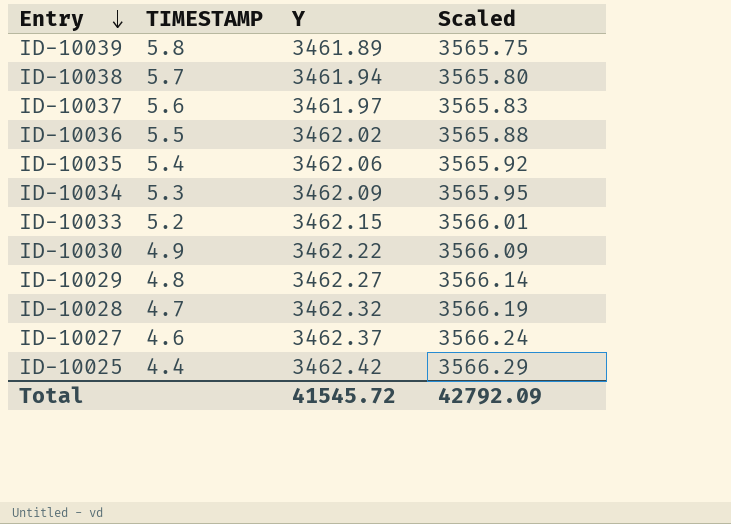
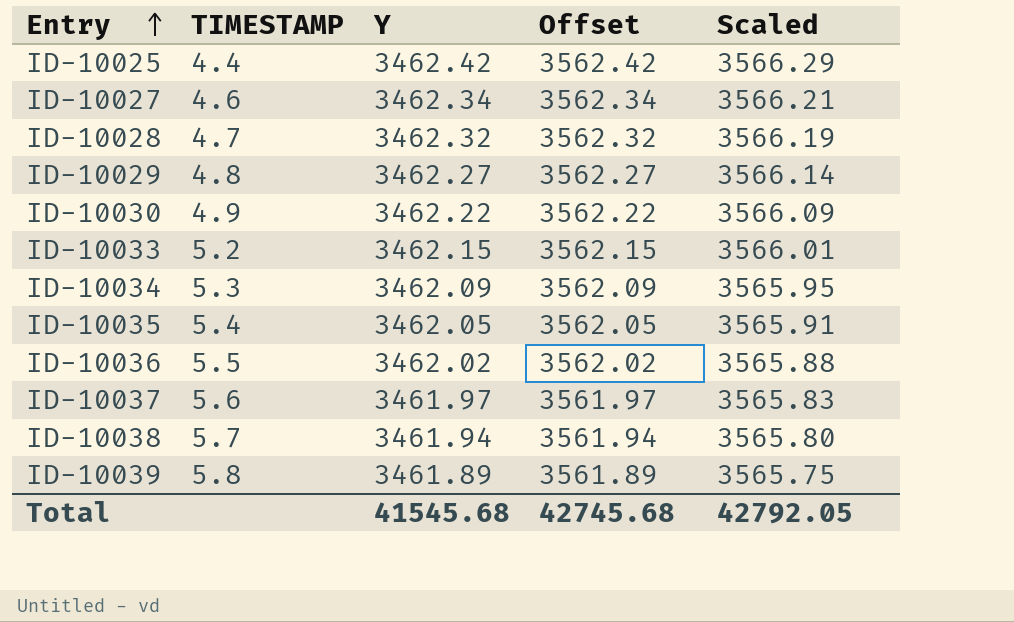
row order: Entry descending -> Entry ascending
column Offset | formula: none -> [Y] + 100
ID-10027 | Y: 3462.37 -> 3462.34
ID-10027 | Scaled: 3566.24 -> 3566.21
ID-10035 | Y: 3462.06 -> 3462.05
ID-10035 | Scaled: 3565.92 -> 3565.91
Total | Y: 41545.72 -> 41545.68
Total | Scaled: 42792.09 -> 42792.05

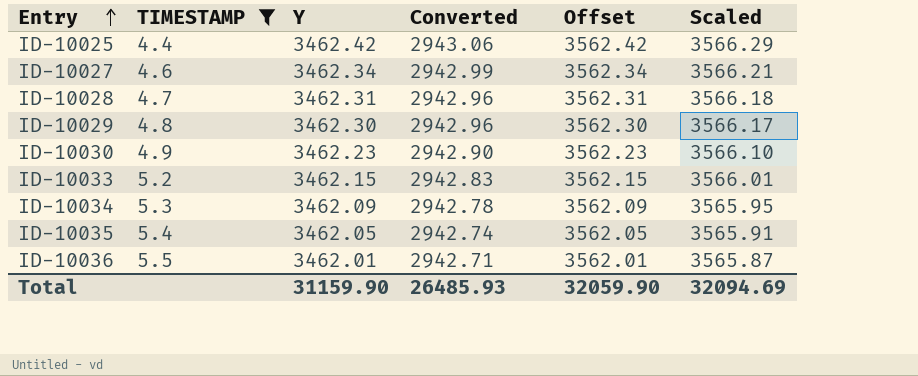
filter: none -> TIMESTAMP <= 5.5
column Converted | formula: none -> [Y] * 0.85
ID-10028 | Y: 3462.32 -> 3462.31
ID-10028 | Offset: 3562.32 -> 3562.31
ID-10028 | Scaled: 3566.19 -> 3566.18
ID-10029 | Y: 3462.27 -> 3462.30
ID-10029 | Offset: 3562.27 -> 3562.30
ID-10029 | Scaled: 3566.14 -> 3566.17
ID-10030 | Y: 3462.22 -> 3462.23
ID-10030 | Offset: 3562.22 -> 3562.23
ID-10030 | Scaled: 3566.09 -> 3566.10
ID-10036 | Y: 3462.02 -> 3462.01
ID-10036 | Offset: 3562.02 -> 3562.01
ID-10036 | Scaled: 3565.88 -> 3565.87
Total | Y: 41545.68 -> 31159.90
Total | Offset: 42745.68 -> 32059.90
Total | Scaled: 42792.05 -> 32094.69

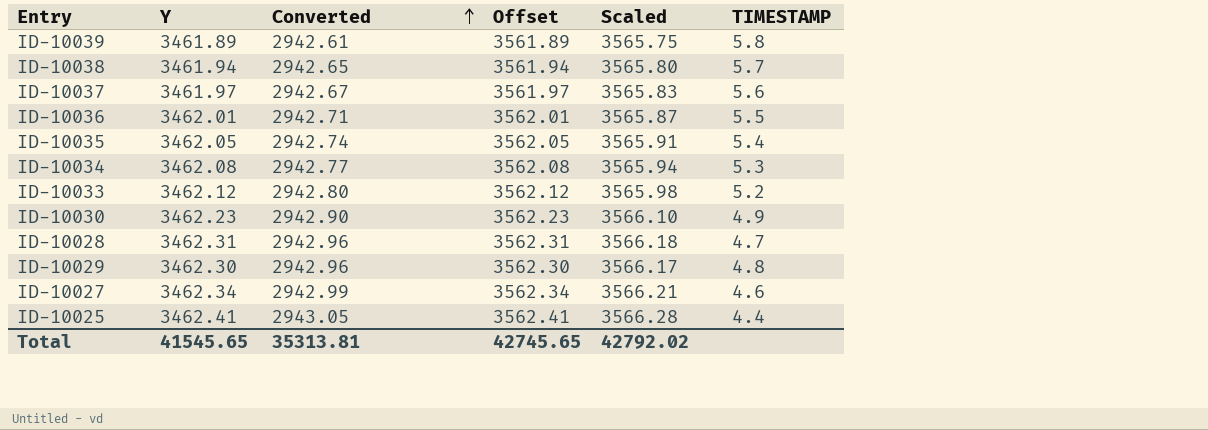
filter: TIMESTAMP <= 5.5 -> none
row order: Entry ascending -> Converted ascending
column TIMESTAMP | position: 2 -> 6
ID-10034 | Y: 3462.09 -> 3462.08
ID-10034 | Converted: 2942.78 -> 2942.77
ID-10034 | Offset: 3562.09 -> 3562.08
ID-10034 | Scaled: 3565.95 -> 3565.94
ID-10033 | Y: 3462.15 -> 3462.12
ID-10033 | Converted: 2942.83 -> 2942.80
ID-10033 | Offset: 3562.15 -> 3562.12
ID-10033 | Scaled: 3566.01 -> 3565.98
ID-10025 | Y: 3462.42 -> 3462.41
ID-10025 | Converted: 2943.06 -> 2943.05
ID-10025 | Offset: 3562.42 -> 3562.41
ID-10025 | Scaled: 3566.29 -> 3566.28
Total | Y: 31159.90 -> 41545.65
Total | Converted: 26485.93 -> 35313.81
Total | Offset: 32059.90 -> 42745.65
Total | Scaled: 32094.69 -> 42792.02

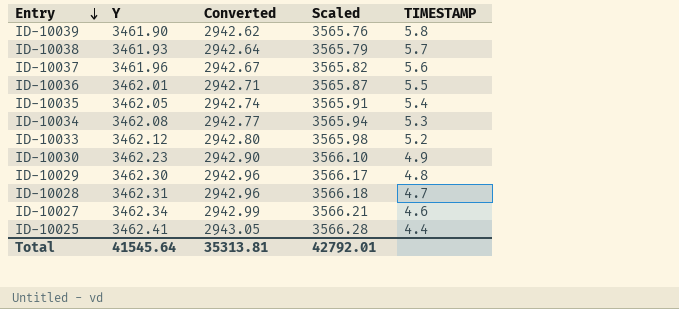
row order: Converted ascending -> Entry descending
column Offset | formula: [Y] + 100 -> none
ID-10039 | Y: 3461.89 -> 3461.90
ID-10039 | Converted: 2942.61 -> 2942.62
ID-10039 | Scaled: 3565.75 -> 3565.76
ID-10038 | Y: 3461.94 -> 3461.93
ID-10038 | Converted: 2942.65 -> 2942.64
ID-10038 | Scaled: 3565.80 -> 3565.79
ID-10037 | Y: 3461.97 -> 3461.96
ID-10037 | Scaled: 3565.83 -> 3565.82
Total | Y: 41545.65 -> 41545.64
Total | Scaled: 42792.02 -> 42792.01

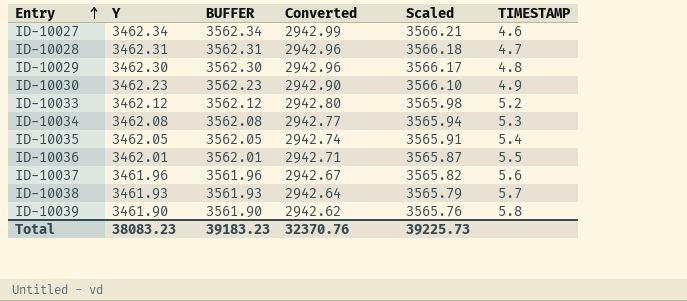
row order: Entry descending -> Entry ascending
column BUFFER | formula: none -> [Y] + 100
row ID-10025: 3462.41 | 2943.05 | 3566.28 | 4.4 -> none
Total | Y: 41545.64 -> 38083.23
Total | Converted: 35313.81 -> 32370.76
Total | Scaled: 42792.01 -> 39225.73

